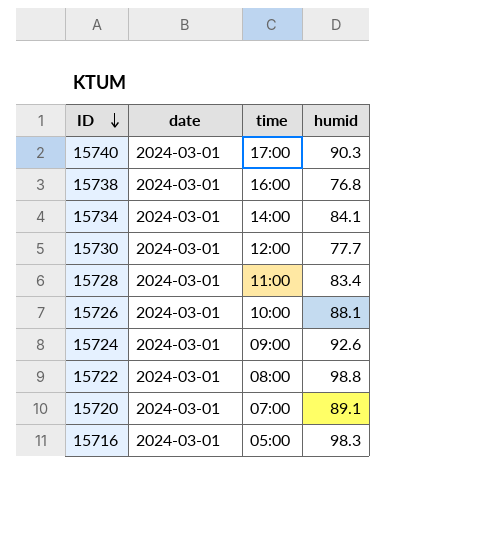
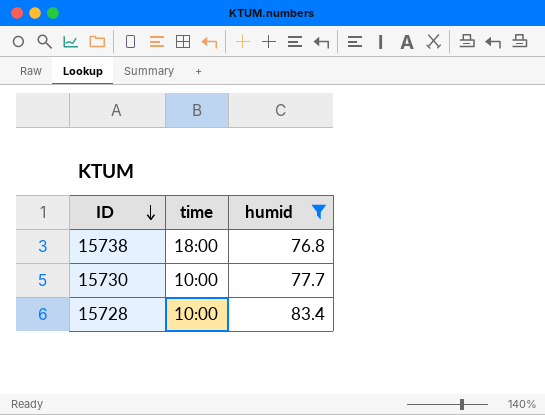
filter: none -> humid <= 83.4
column date | position: 2 -> none
15738 | time: 16:00 -> 18:00
15730 | time: 12:00 -> 10:00
15728 | time: 11:00 -> 10:00

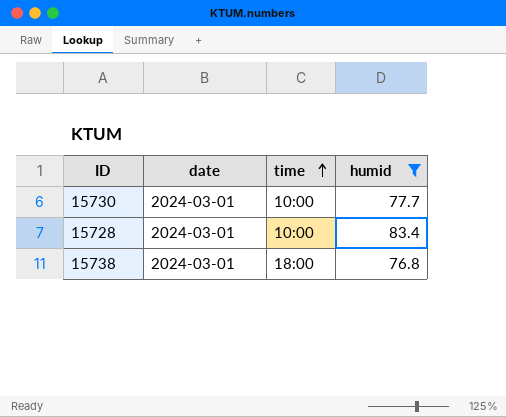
row order: ID descending -> time ascending
column date | position: none -> 2

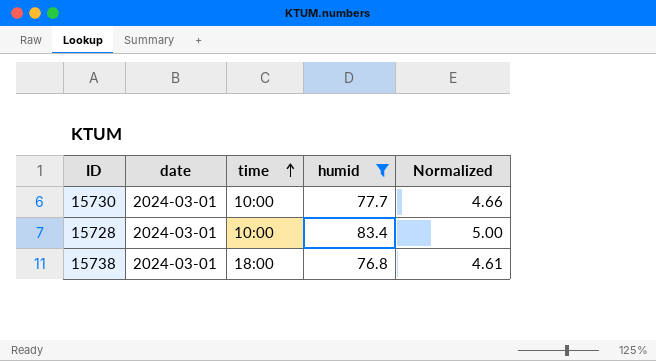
column Normalized | formula: none -> [humid] * 0.06

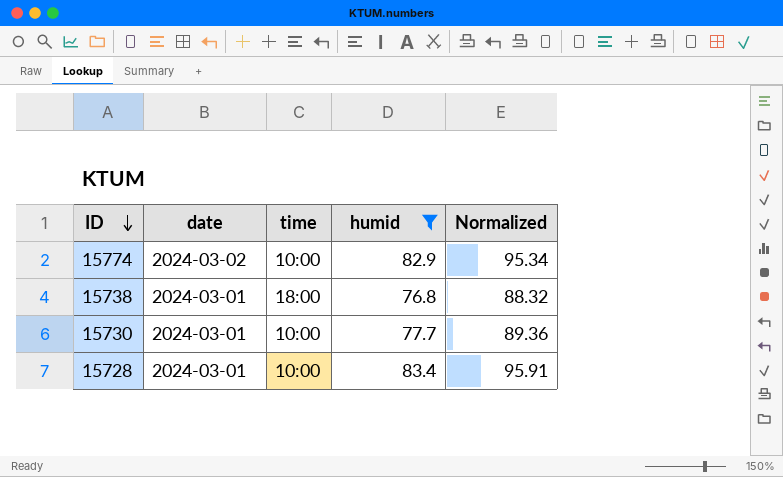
row order: time ascending -> ID descending
column Normalized | formula: [humid] * 0.06 -> [humid] * 1.15
row 15774: none -> 2024-03-02 | 10:00 | 82.9 | 95.34

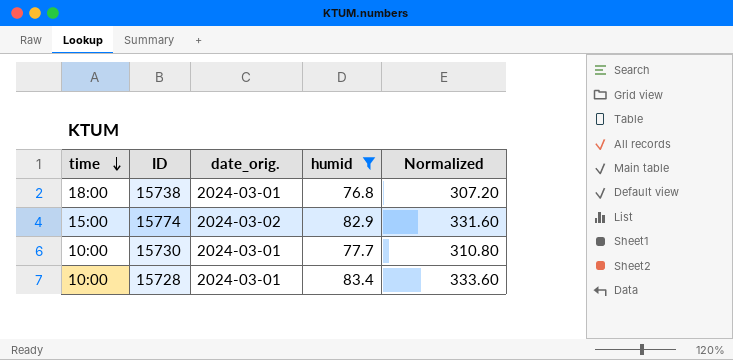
row order: ID descending -> time descending
column time | position: 3 -> 1
column name: date -> date_orig.
column Normalized | formula: [humid] * 1.15 -> [humid] * 4
15774 | time: 10:00 -> 15:00

